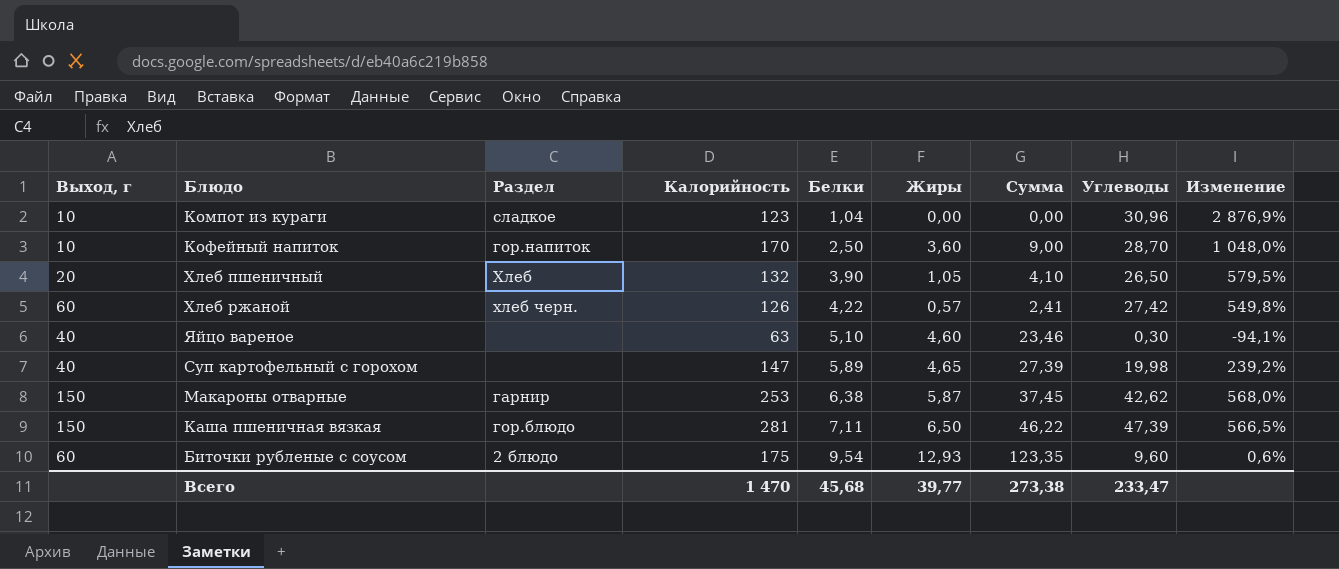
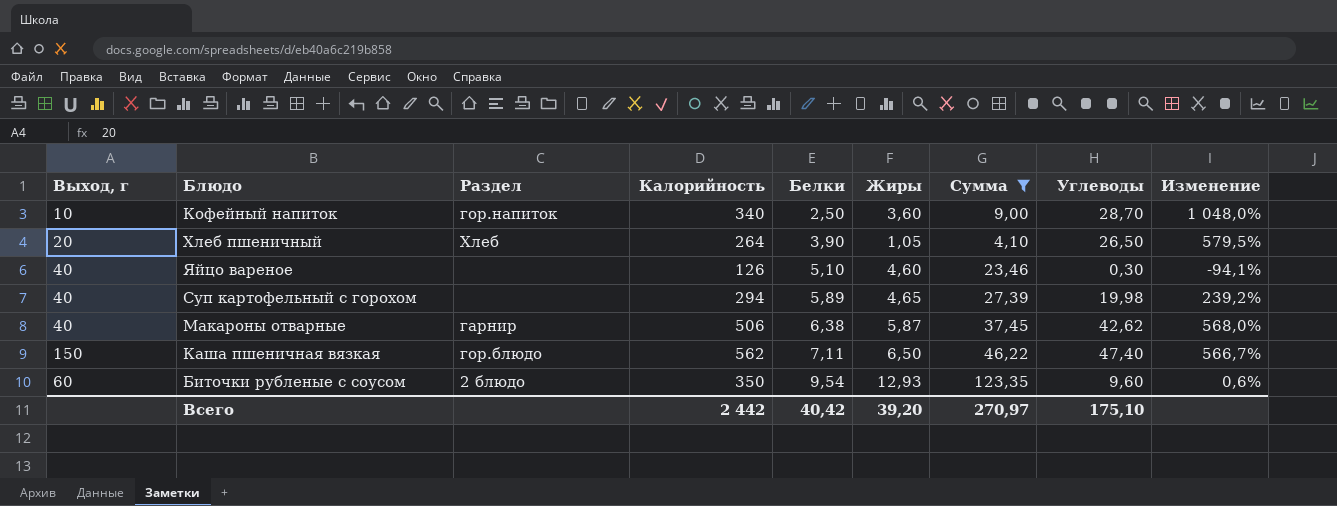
filter: none -> Сумма >= 4,10
Кофейный напиток | Калорийность: 170 -> 340
Хлеб пшеничный | Калорийность: 132 -> 264
Яйцо вареное | Калорийность: 63 -> 126
Суп картофельный с горохом | Калорийность: 147 -> 294
Макароны отварные | Выход, г: 150 -> 40
Макароны отварные | Калорийность: 253 -> 506
Каша пшеничная вязкая | Калорийность: 281 -> 562
Каша пшеничная вязкая | Углеводы: 47,39 -> 47,40
Каша пшеничная вязкая | Изменение: 566,5% -> 566,7%
Биточки рубленые с соусом | Калорийность: 175 -> 350
Всего | Калорийность: 1 470 -> 2 442
Всего | Белки: 45,68 -> 40,42
Всего | Жиры: 39,77 -> 39,20
Всего | Сумма: 273,38 -> 270,97
Всего | Углеводы: 233,47 -> 175,10

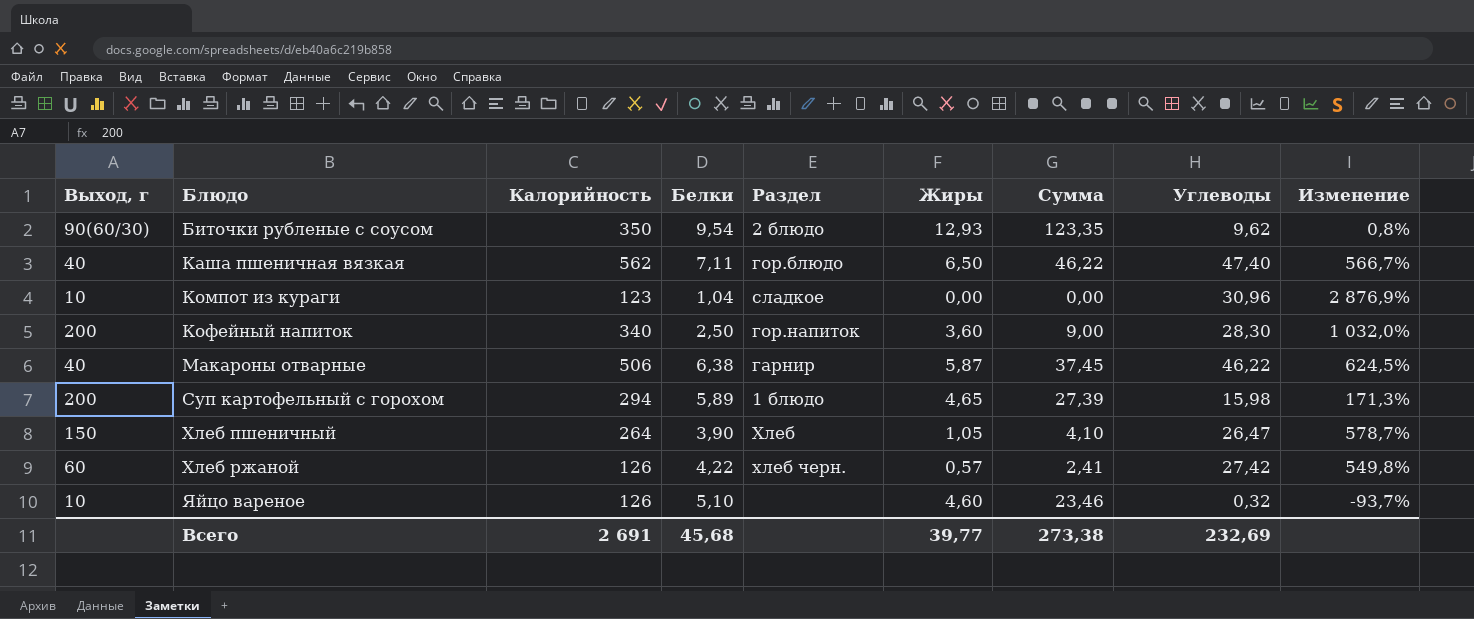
filter: Сумма >= 4,10 -> none
row order: Белки ascending -> Блюдо ascending
column Раздел | position: 3 -> 5
Биточки рубленые с соусом | Выход, г: 60 -> 90(60/30)
Биточки рубленые с соусом | Углеводы: 9,60 -> 9,62
Биточки рубленые с соусом | Изменение: 0,6% -> 0,8%
Каша пшеничная вязкая | Выход, г: 150 -> 40
Кофейный напиток | Выход, г: 10 -> 200
Кофейный напиток | Углеводы: 28,70 -> 28,30
Кофейный напиток | Изменение: 1 048,0% -> 1 032,0%
Макароны отварные | Углеводы: 42,62 -> 46,22
Макароны отварные | Изменение: 568,0% -> 624,5%
Суп картофельный с горохом | Выход, г: 40 -> 200
Суп картофельный с горохом | Раздел: none -> 1 блюдо
Суп картофельный с горохом | Углеводы: 19,98 -> 15,98
Суп картофельный с горохом | Изменение: 239,2% -> 171,3%
Хлеб пшеничный | Выход, г: 20 -> 150
Хлеб пшеничный | Углеводы: 26,50 -> 26,47
Хлеб пшеничный | Изменение: 579,5% -> 578,7%
Яйцо вареное | Выход, г: 40 -> 10
Яйцо вареное | Углеводы: 0,30 -> 0,32
Яйцо вареное | Изменение: -94,1% -> -93,7%
Всего | Калорийность: 2 442 -> 2 691
Всего | Белки: 40,42 -> 45,68
Всего | Жиры: 39,20 -> 39,77
Всего | Сумма: 270,97 -> 273,38
Всего | Углеводы: 175,10 -> 232,69

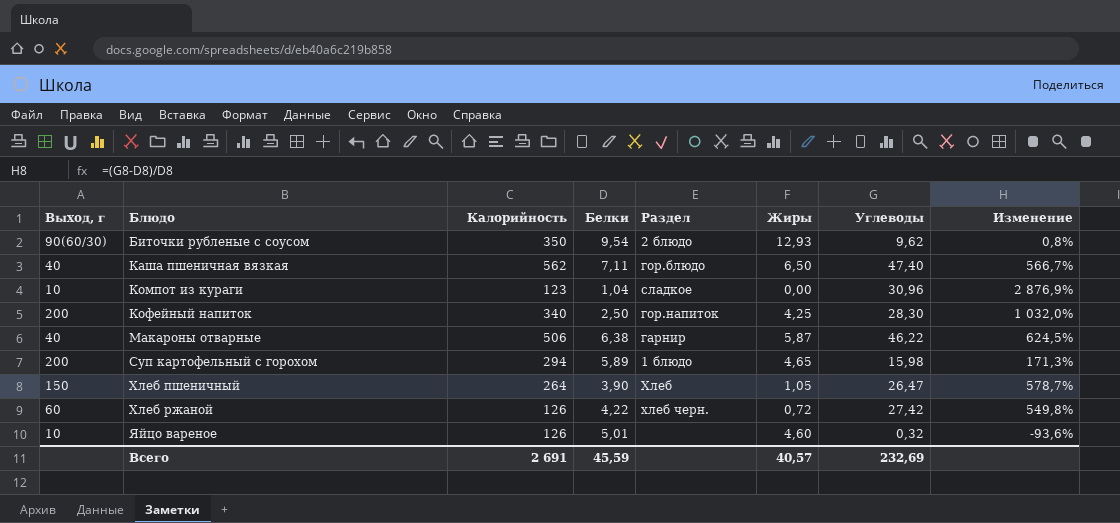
column Сумма | formula: [Белки] * [Жиры] -> none
Кофейный напиток | Жиры: 3,60 -> 4,25
Хлеб ржаной | Жиры: 0,57 -> 0,72
Яйцо вареное | Белки: 5,10 -> 5,01
Яйцо вареное | Изменение: -93,7% -> -93,6%
Всего | Белки: 45,68 -> 45,59
Всего | Жиры: 39,77 -> 40,57

